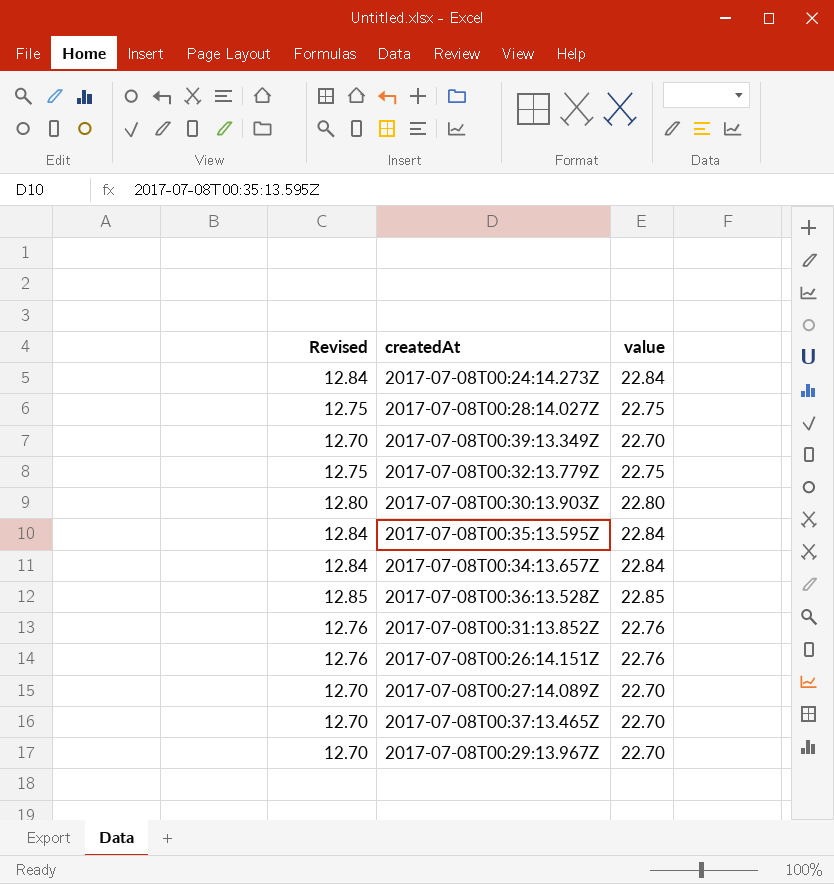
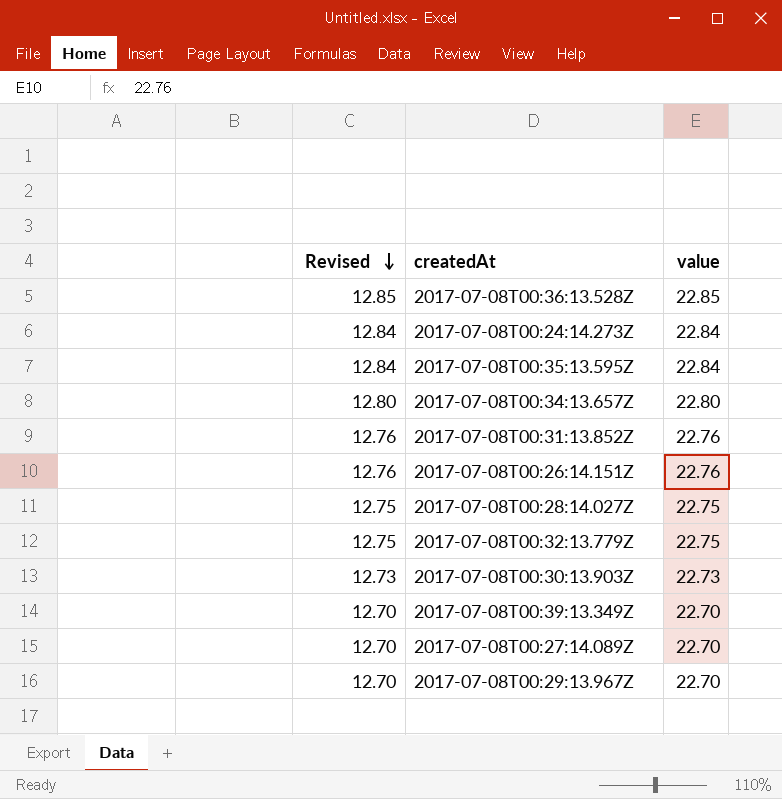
row order: none -> Revised descending
row 2017-07-08T00:37:13.465Z: 12.70 | 22.70 -> none
2017-07-08T00:34:13.657Z | Revised: 12.84 -> 12.80
2017-07-08T00:34:13.657Z | value: 22.84 -> 22.80
2017-07-08T00:30:13.903Z | Revised: 12.80 -> 12.73
2017-07-08T00:30:13.903Z | value: 22.80 -> 22.73

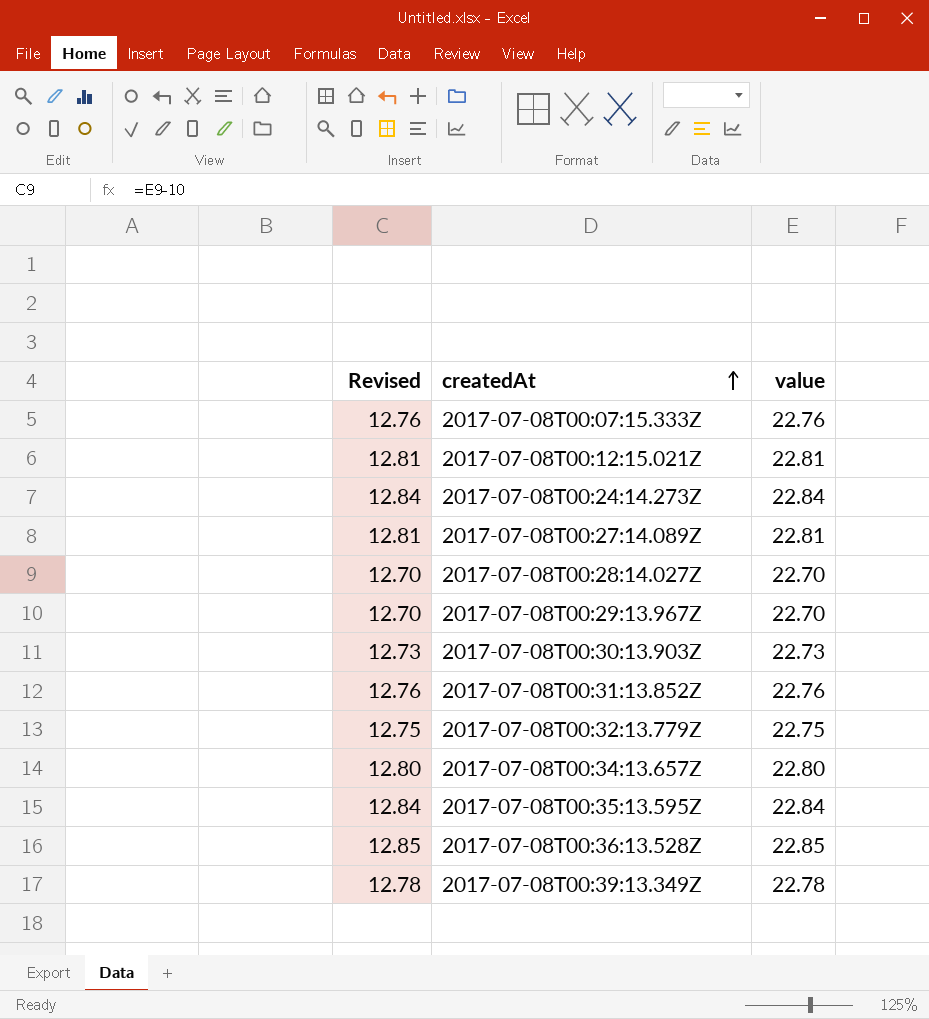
row order: Revised descending -> createdAt ascending
row 2017-07-08T00:26:14.151Z: 12.76 | 22.76 -> none
row 2017-07-08T00:07:15.333Z: none -> 12.76 | 22.76
row 2017-07-08T00:12:15.021Z: none -> 12.81 | 22.81
2017-07-08T00:27:14.089Z | Revised: 12.70 -> 12.81
2017-07-08T00:27:14.089Z | value: 22.70 -> 22.81
2017-07-08T00:28:14.027Z | Revised: 12.75 -> 12.70
2017-07-08T00:28:14.027Z | value: 22.75 -> 22.70
2017-07-08T00:39:13.349Z | Revised: 12.70 -> 12.78
2017-07-08T00:39:13.349Z | value: 22.70 -> 22.78

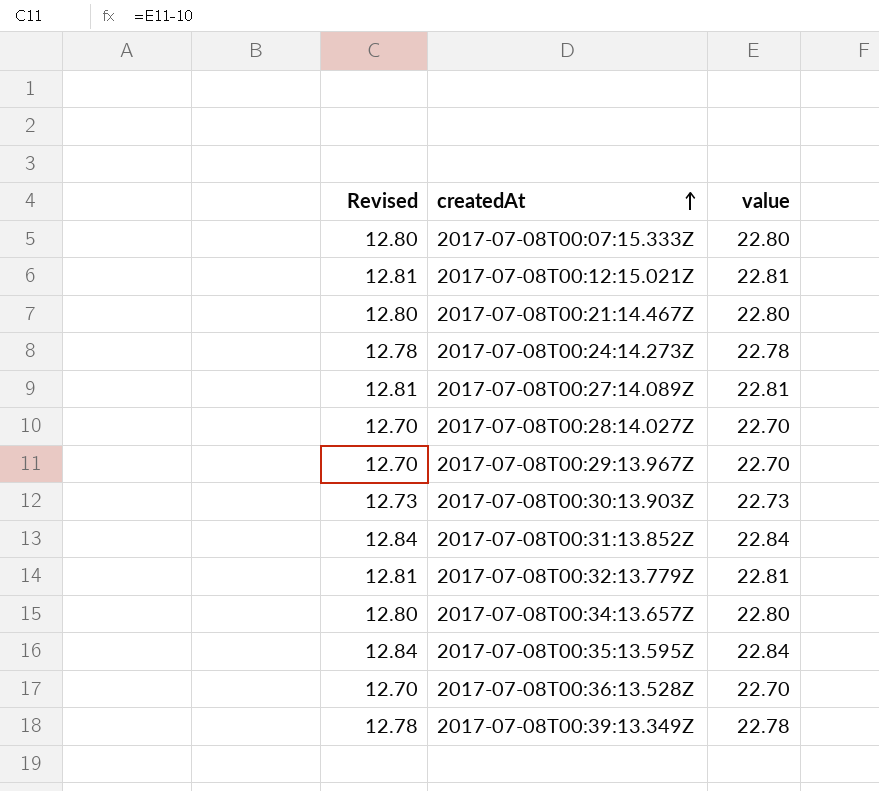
2017-07-08T00:07:15.333Z | Revised: 12.76 -> 12.80
2017-07-08T00:07:15.333Z | value: 22.76 -> 22.80
row 2017-07-08T00:21:14.467Z: none -> 12.80 | 22.80
2017-07-08T00:24:14.273Z | Revised: 12.84 -> 12.78
2017-07-08T00:24:14.273Z | value: 22.84 -> 22.78
2017-07-08T00:31:13.852Z | Revised: 12.76 -> 12.84
2017-07-08T00:31:13.852Z | value: 22.76 -> 22.84
2017-07-08T00:32:13.779Z | Revised: 12.75 -> 12.81
2017-07-08T00:32:13.779Z | value: 22.75 -> 22.81
2017-07-08T00:36:13.528Z | Revised: 12.85 -> 12.70
2017-07-08T00:36:13.528Z | value: 22.85 -> 22.70

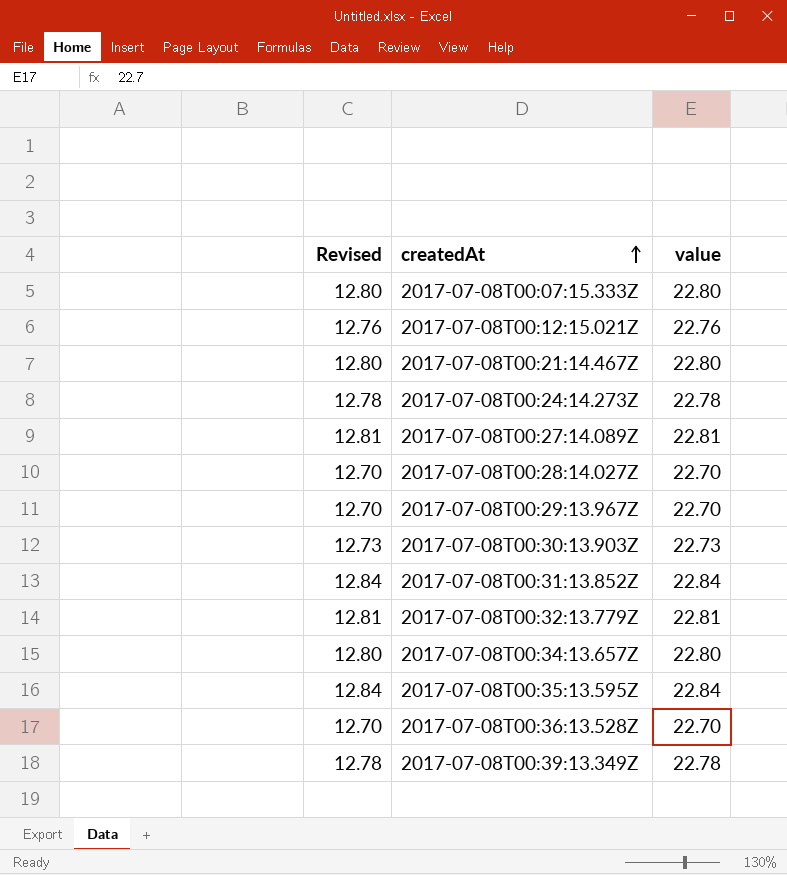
2017-07-08T00:12:15.021Z | Revised: 12.81 -> 12.76
2017-07-08T00:12:15.021Z | value: 22.81 -> 22.76

